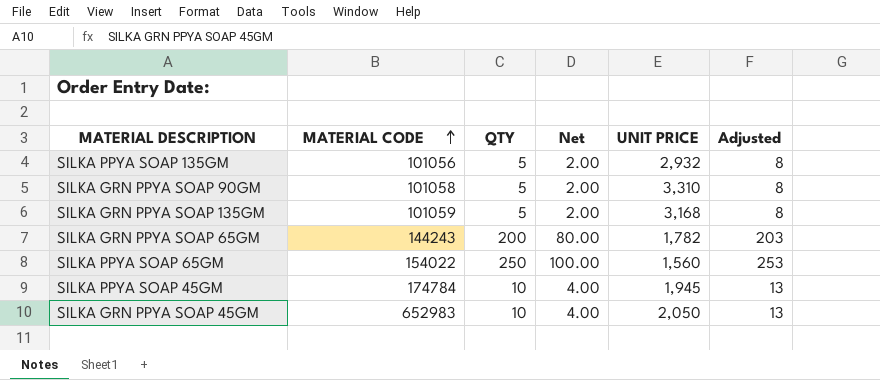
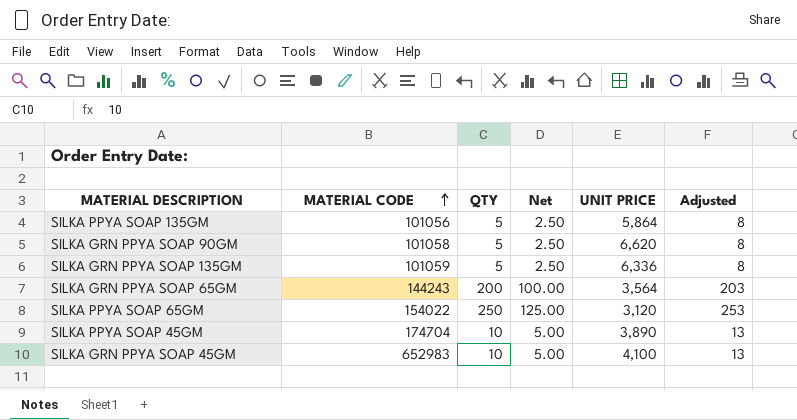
column Net | formula: [QTY] * 0.4 -> [QTY] * 0.5
SILKA PPYA SOAP 135GM | UNIT PRICE: 2,932 -> 5,864
SILKA GRN PPYA SOAP 90GM | UNIT PRICE: 3,310 -> 6,620
SILKA GRN PPYA SOAP 135GM | UNIT PRICE: 3,168 -> 6,336
SILKA GRN PPYA SOAP 65GM | UNIT PRICE: 1,782 -> 3,564
SILKA PPYA SOAP 65GM | UNIT PRICE: 1,560 -> 3,120
SILKA PPYA SOAP 45GM | MATERIAL CODE: 174784 -> 174704
SILKA PPYA SOAP 45GM | UNIT PRICE: 1,945 -> 3,890
SILKA GRN PPYA SOAP 45GM | UNIT PRICE: 2,050 -> 4,100

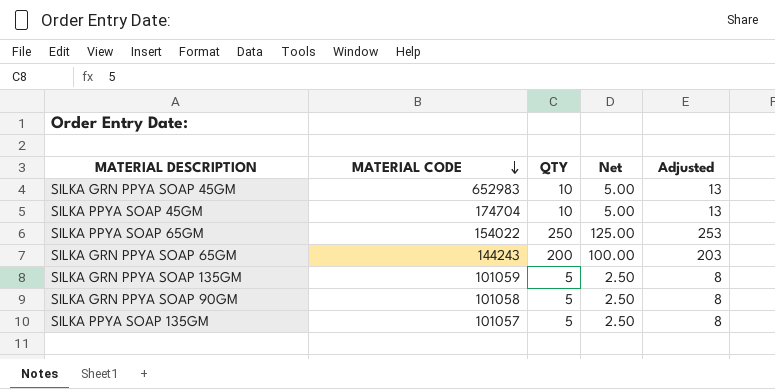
row order: MATERIAL CODE ascending -> MATERIAL CODE descending
column UNIT PRICE | position: 5 -> none
SILKA PPYA SOAP 135GM | MATERIAL CODE: 101056 -> 101057

